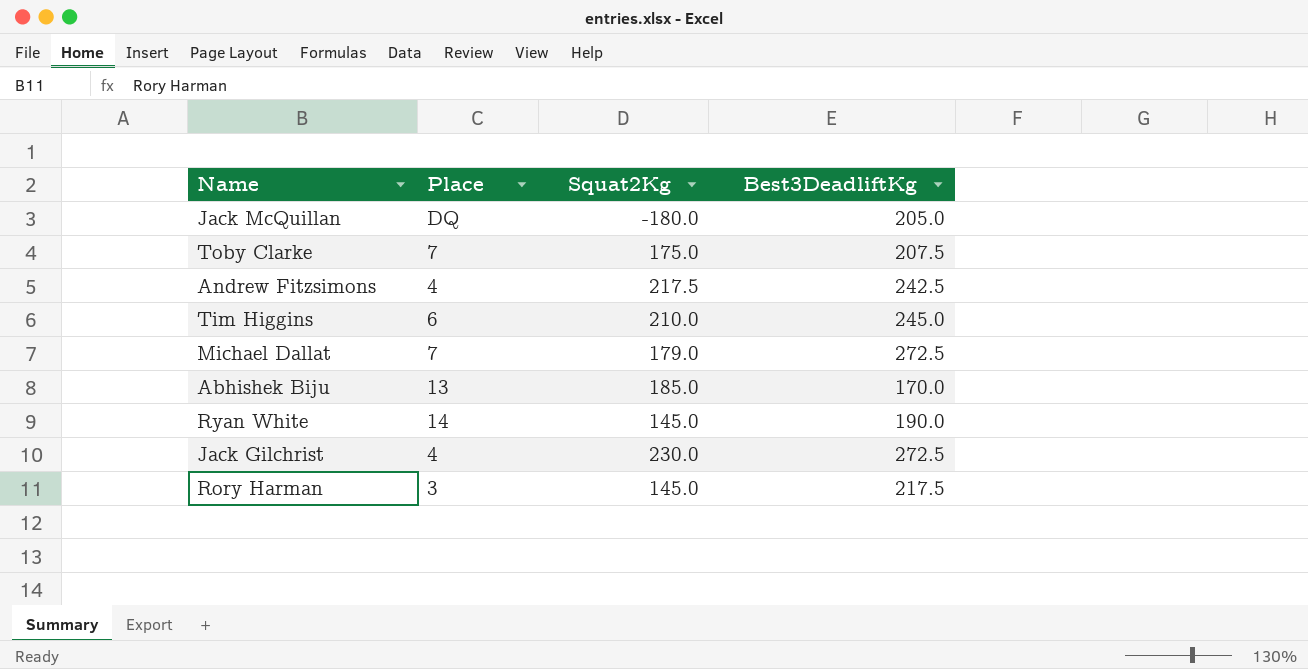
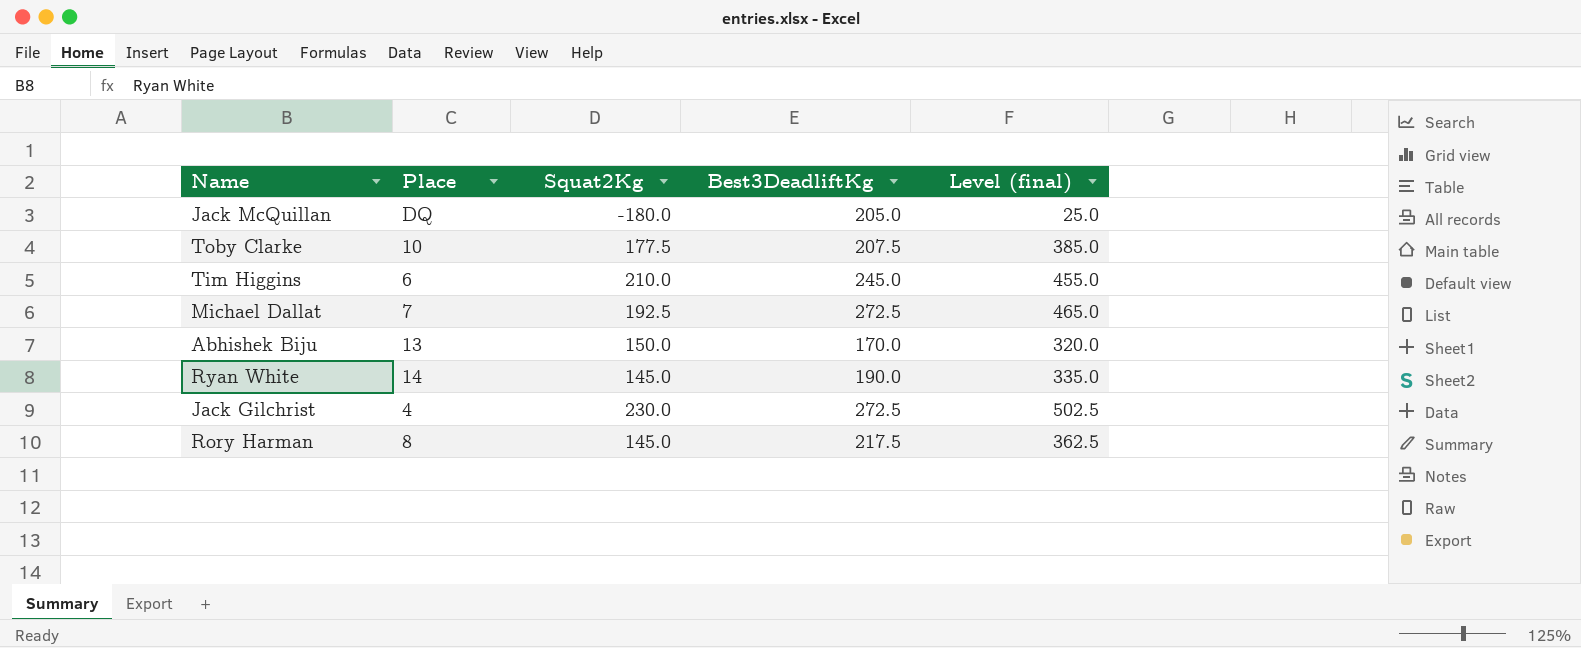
column Level (final) | formula: none -> [Squat2Kg] + [Best3DeadliftKg]
row Andrew Fitzsimons: 4 | 217.5 | 242.5 -> none
Toby Clarke | Place: 7 -> 10
Toby Clarke | Squat2Kg: 175.0 -> 177.5
Michael Dallat | Squat2Kg: 179.0 -> 192.5
Abhishek Biju | Squat2Kg: 185.0 -> 150.0
Rory Harman | Place: 3 -> 8

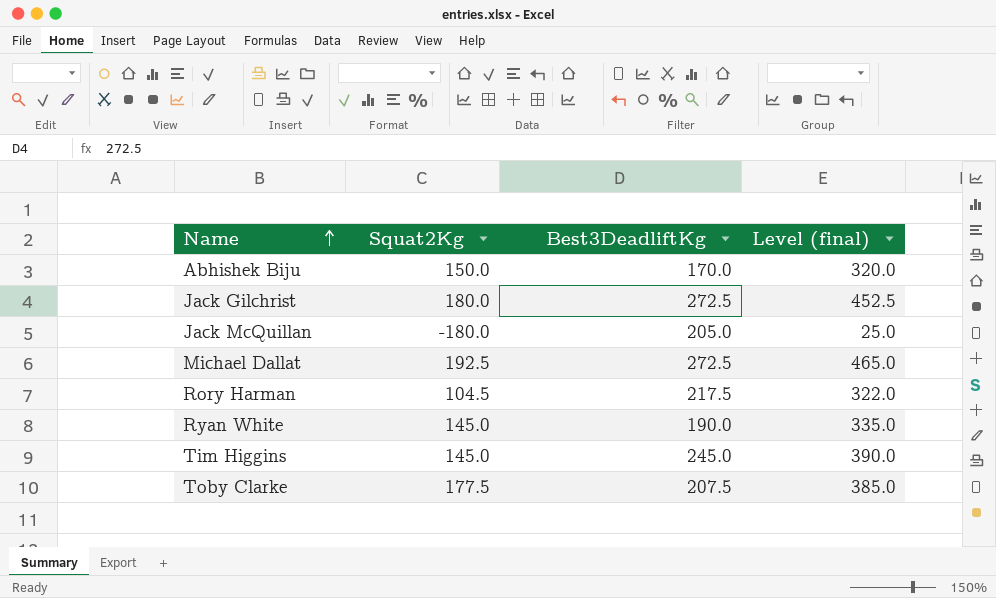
row order: none -> Name ascending
column Place | position: 2 -> none
Jack Gilchrist | Squat2Kg: 230.0 -> 180.0
Jack Gilchrist | Level (final): 502.5 -> 452.5
Rory Harman | Squat2Kg: 145.0 -> 104.5
Rory Harman | Level (final): 362.5 -> 322.0
Tim Higgins | Squat2Kg: 210.0 -> 145.0
Tim Higgins | Level (final): 455.0 -> 390.0

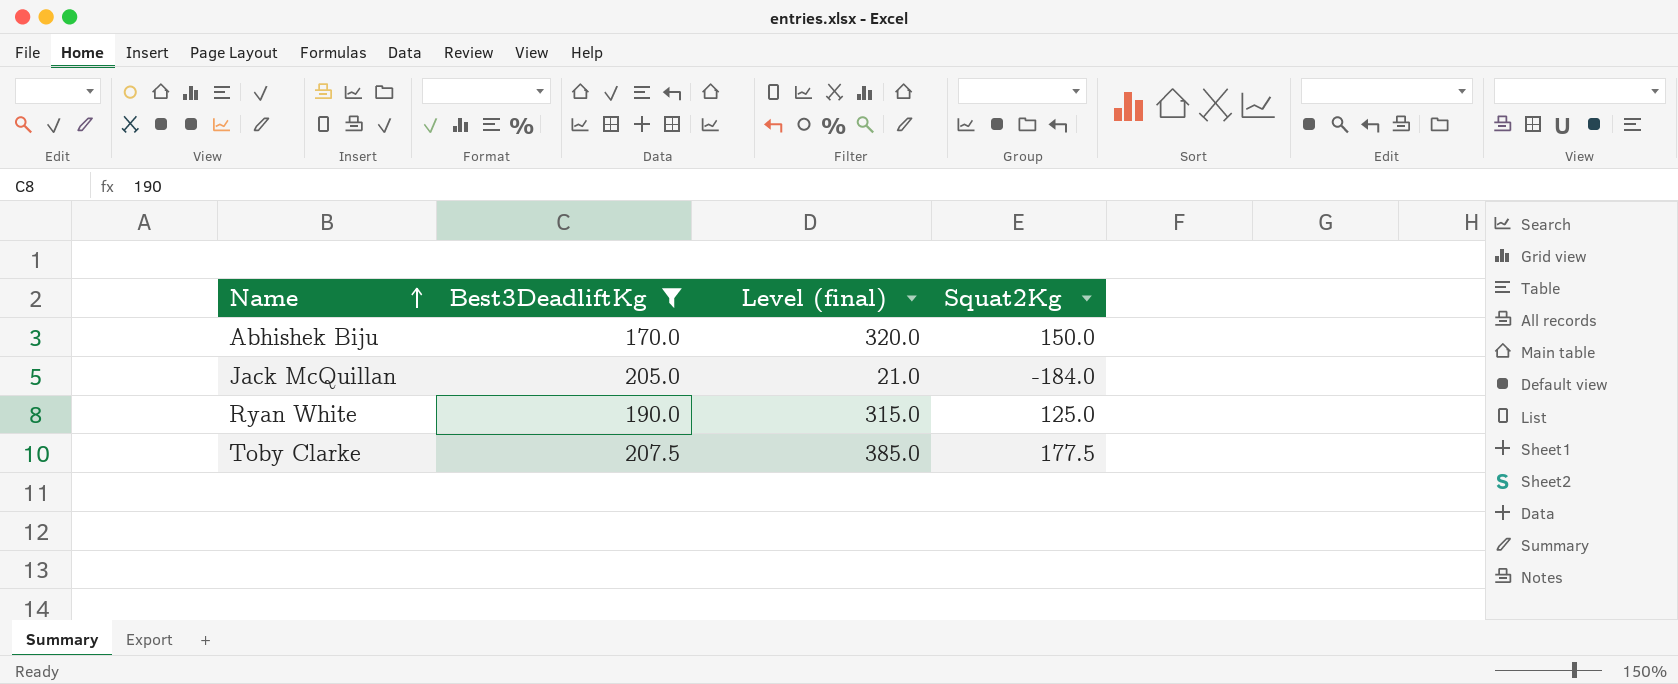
filter: none -> Best3DeadliftKg <= 207.5
column Squat2Kg | position: 2 -> 4
Jack McQuillan | Level (final): 25.0 -> 21.0
Jack McQuillan | Squat2Kg: -180.0 -> -184.0
Ryan White | Level (final): 335.0 -> 315.0
Ryan White | Squat2Kg: 145.0 -> 125.0

